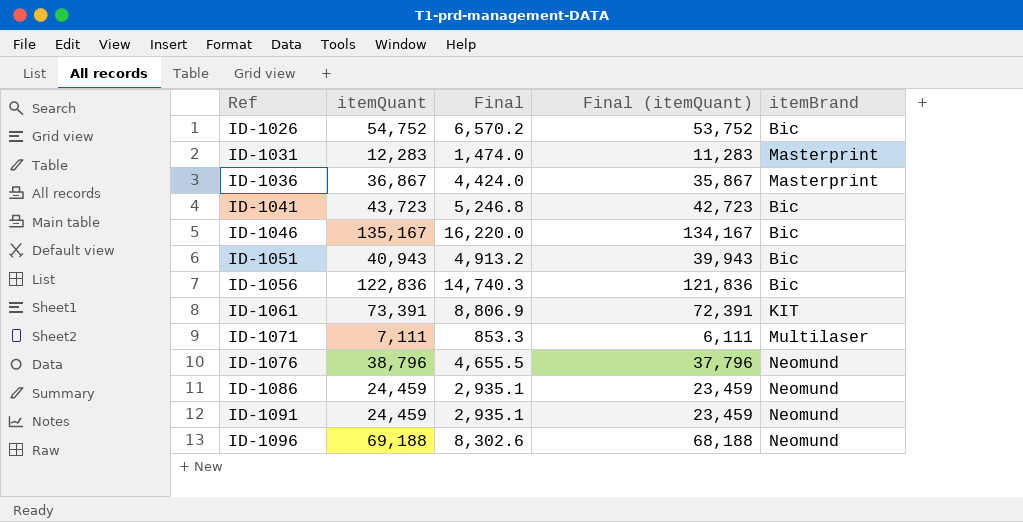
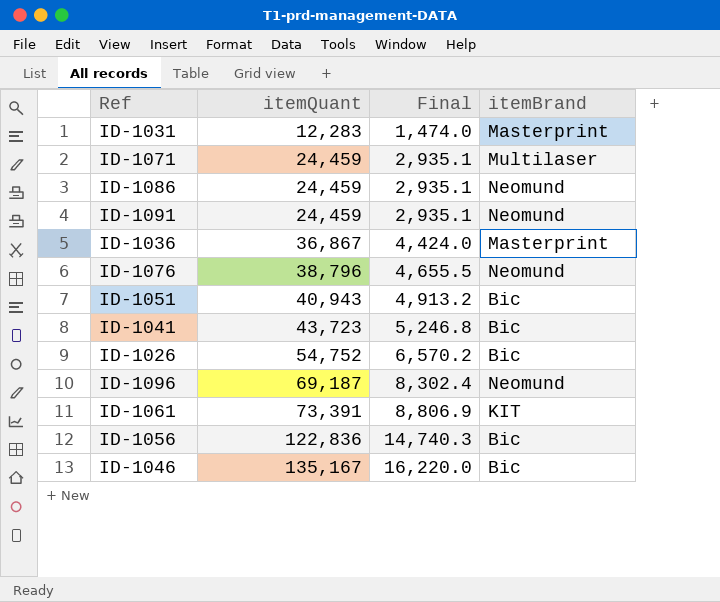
row order: Ref ascending -> itemQuant ascending
column Final (itemQuant) | formula: [itemQuant] - 1000 -> none
ID-1071 | itemQuant: 7,111 -> 24,459
ID-1071 | Final: 853.3 -> 2,935.1
ID-1096 | itemQuant: 69,188 -> 69,187
ID-1096 | Final: 8,302.6 -> 8,302.4

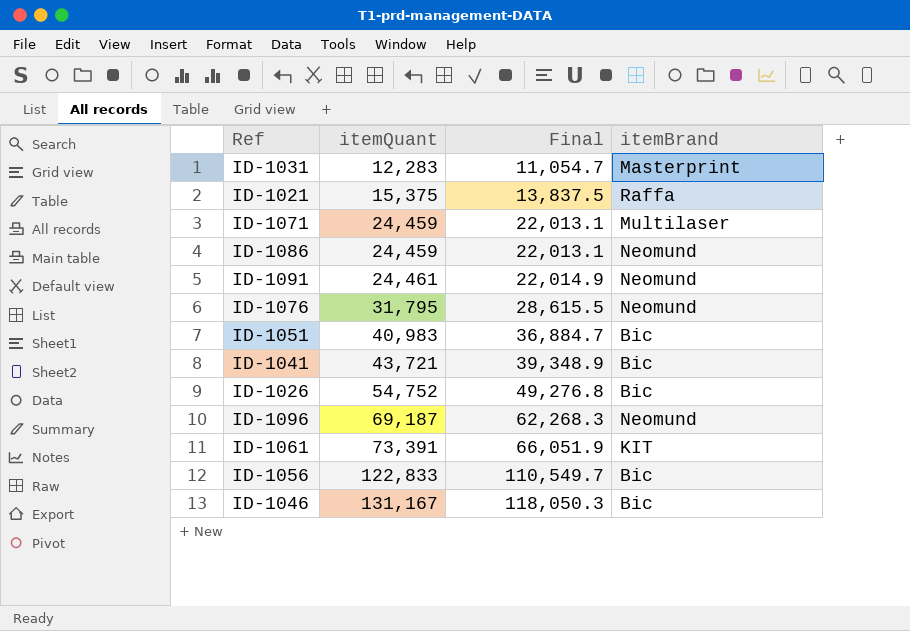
column Final | formula: [itemQuant] * 0.12 -> [itemQuant] * 0.9
row ID-1036: 36,867 | 4,424.0 | Masterprint -> none
row ID-1021: none -> 15,375 | 13,837.5 | Raffa
ID-1091 | itemQuant: 24,459 -> 24,461
ID-1076 | itemQuant: 38,796 -> 31,795
ID-1051 | itemQuant: 40,943 -> 40,983
ID-1041 | itemQuant: 43,723 -> 43,721
ID-1056 | itemQuant: 122,836 -> 122,833
ID-1046 | itemQuant: 135,167 -> 131,167

